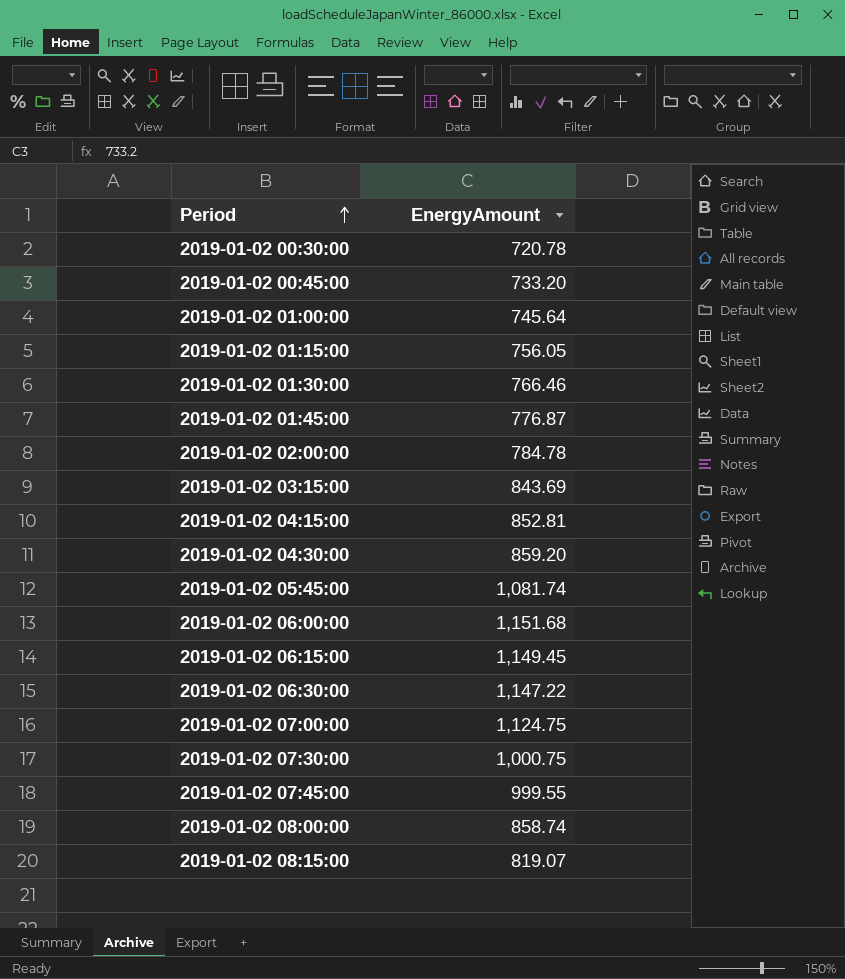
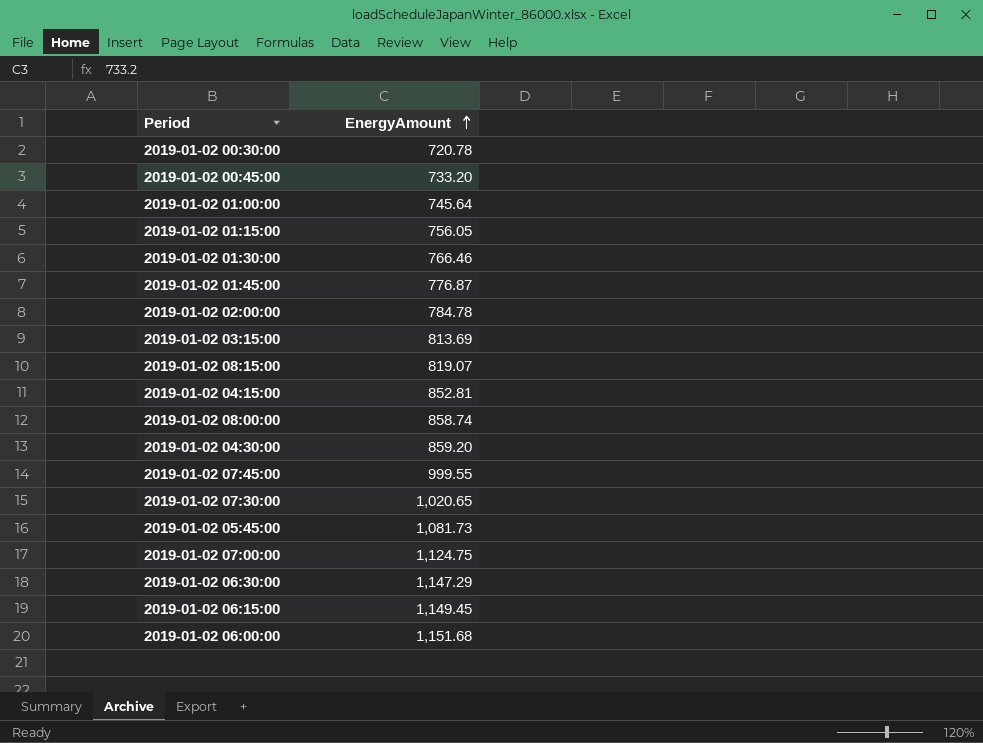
row order: Period ascending -> EnergyAmount ascending
2019-01-02 03:15:00 | EnergyAmount: 843.69 -> 813.69
2019-01-02 07:30:00 | EnergyAmount: 1,000.75 -> 1,020.65
2019-01-02 05:45:00 | EnergyAmount: 1,081.74 -> 1,081.73
2019-01-02 06:30:00 | EnergyAmount: 1,147.22 -> 1,147.29

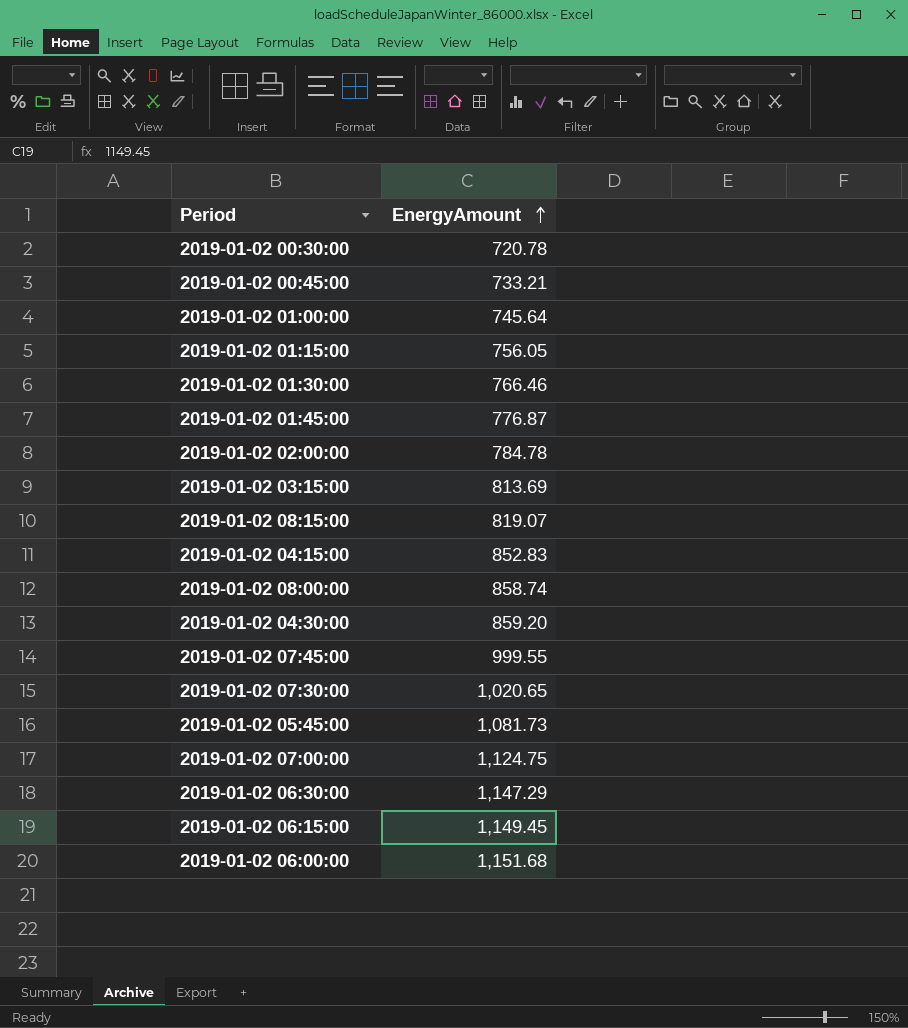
2019-01-02 00:45:00 | EnergyAmount: 733.20 -> 733.21
2019-01-02 04:15:00 | EnergyAmount: 852.81 -> 852.83

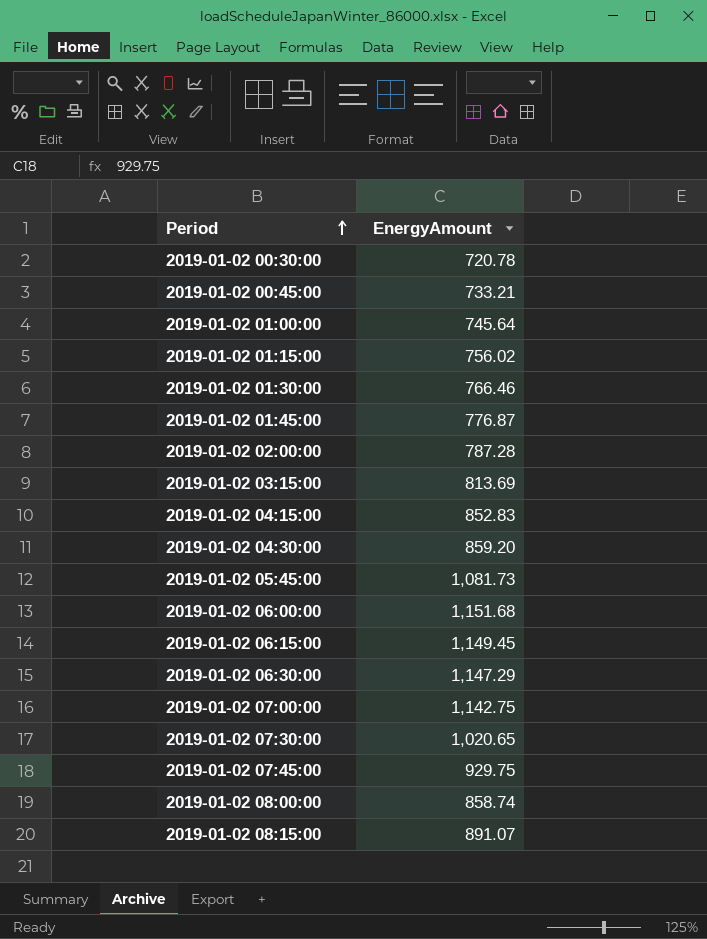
row order: EnergyAmount ascending -> Period ascending
2019-01-02 01:15:00 | EnergyAmount: 756.05 -> 756.02
2019-01-02 02:00:00 | EnergyAmount: 784.78 -> 787.28
2019-01-02 07:00:00 | EnergyAmount: 1,124.75 -> 1,142.75
2019-01-02 07:45:00 | EnergyAmount: 999.55 -> 929.75
2019-01-02 08:15:00 | EnergyAmount: 819.07 -> 891.07

